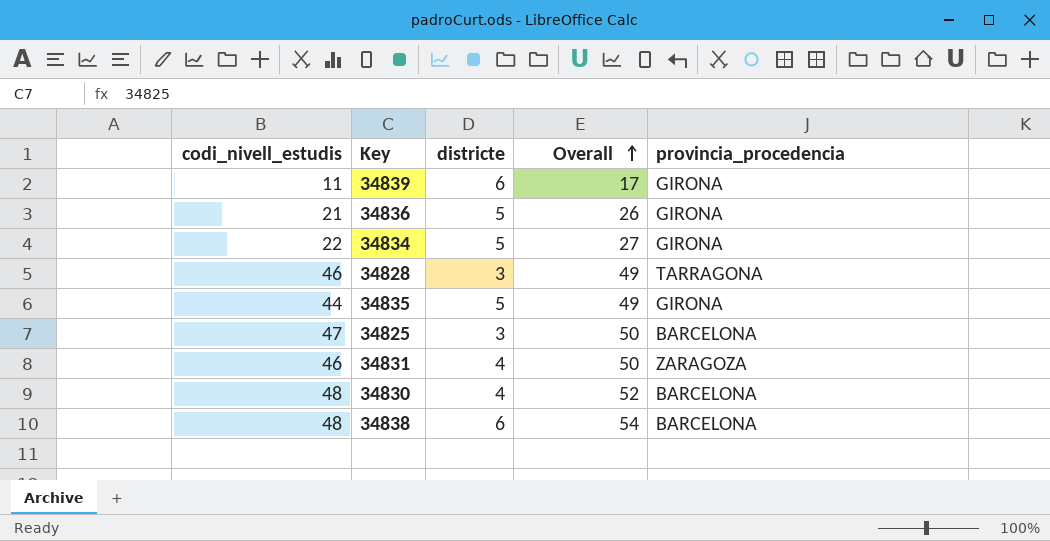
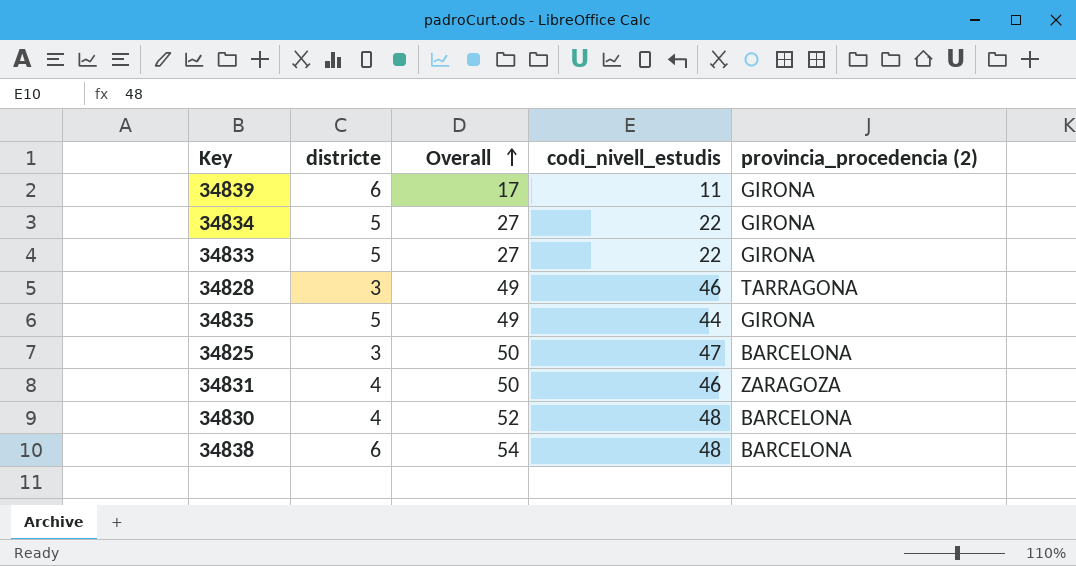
column codi_nivell_estudis | position: 1 -> 4
column name: provincia_procedencia -> provincia_procedencia (2)
row 34836: 21 | 5 | 26 | GIRONA -> none
row 34833: none -> 5 | 27 | 22 | GIRONA

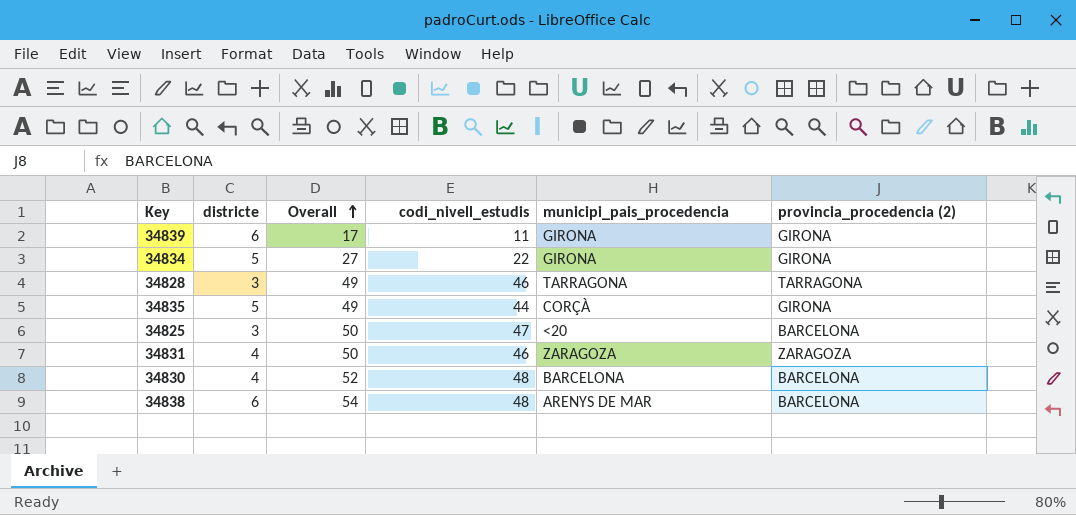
column municipi_pais_procedencia | position: none -> 5
row 34833: 5 | 27 | 22 | GIRONA -> none

